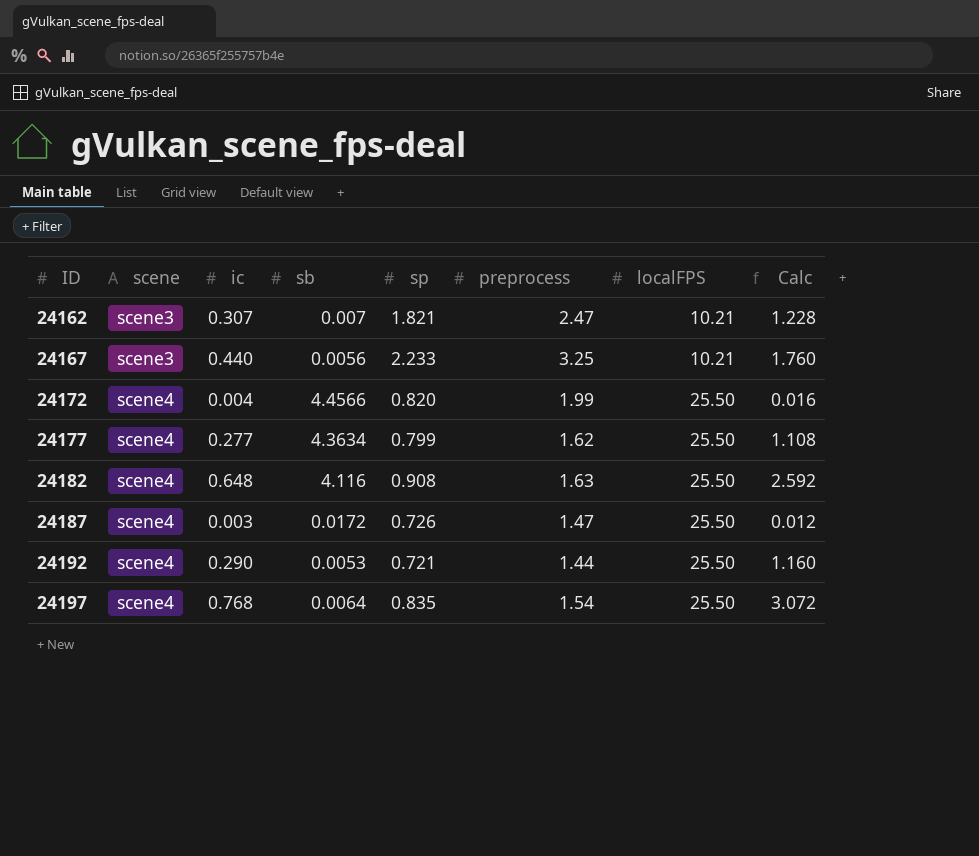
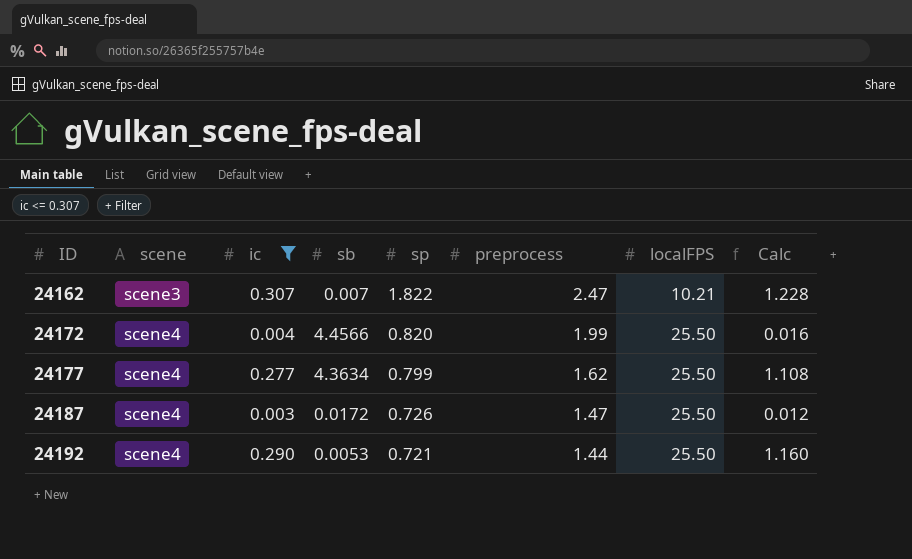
filter: none -> ic <= 0.307
24162 | sp: 1.821 -> 1.822

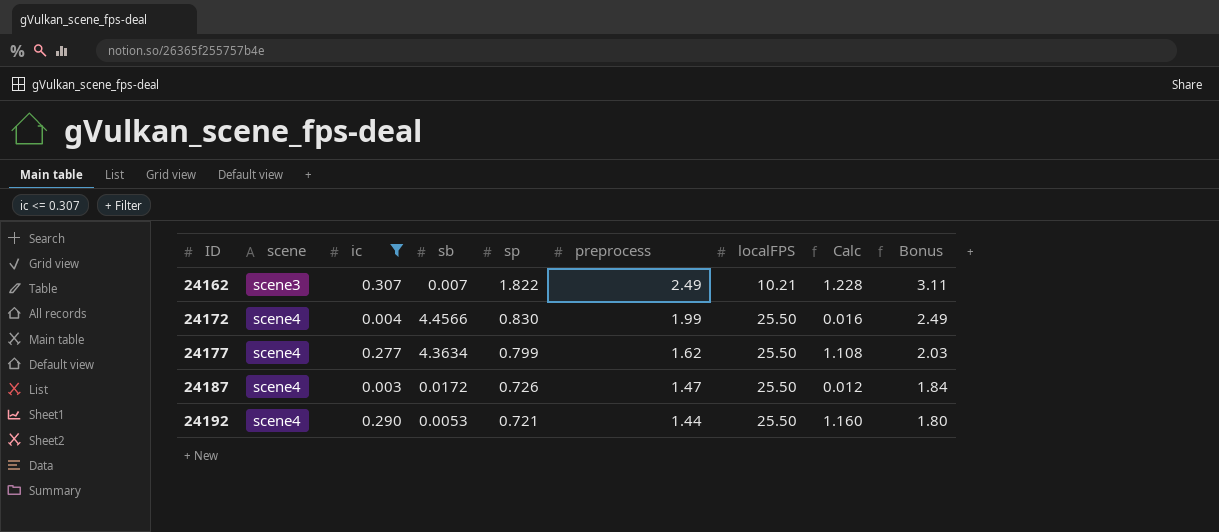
column Bonus | formula: none -> [preprocess] * 1.25
24162 | preprocess: 2.47 -> 2.49
24172 | sp: 0.820 -> 0.830

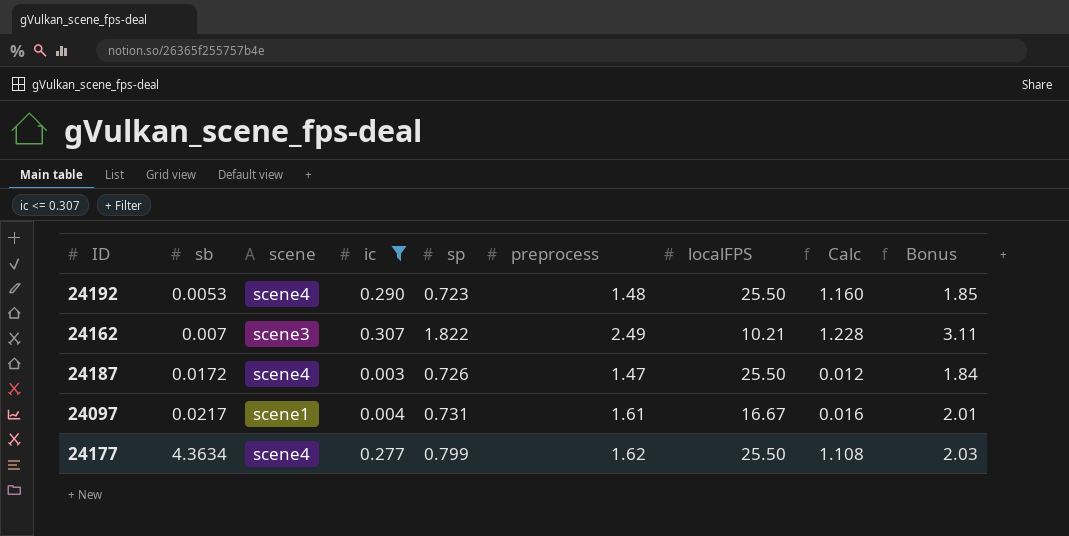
row order: ID ascending -> sb ascending
column sb | position: 4 -> 2
row 24172: scene4 | 0.004 | 4.4566 | 0.830 | 1.99 | 25.50 | 0.016 | 2.49 -> none
24192 | sp: 0.721 -> 0.723
24192 | preprocess: 1.44 -> 1.48
24192 | Bonus: 1.80 -> 1.85
row 24097: none -> 0.0217 | scene1 | 0.004 | 0.731 | 1.61 | 16.67 | 0.016 | 2.01

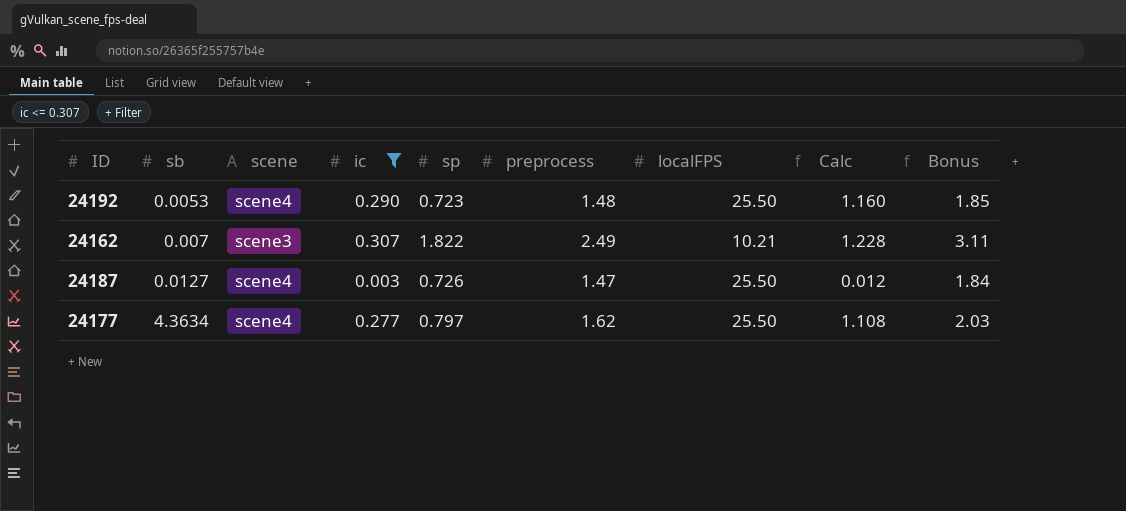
row 24097: 0.0217 | scene1 | 0.004 | 0.731 | 1.61 | 16.67 | 0.016 | 2.01 -> none
24187 | sb: 0.0172 -> 0.0127
24177 | sp: 0.799 -> 0.797

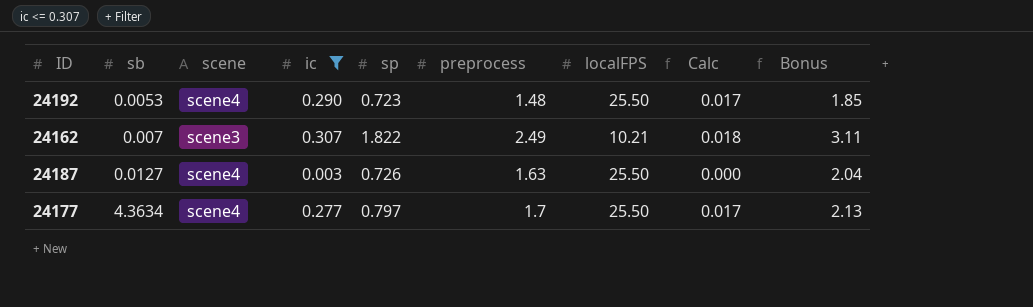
column Calc | formula: [ic] * 4 -> [ic] * 0.06
24187 | preprocess: 1.47 -> 1.63
24187 | Bonus: 1.84 -> 2.04
24177 | preprocess: 1.62 -> 1.7
24177 | Bonus: 2.03 -> 2.13

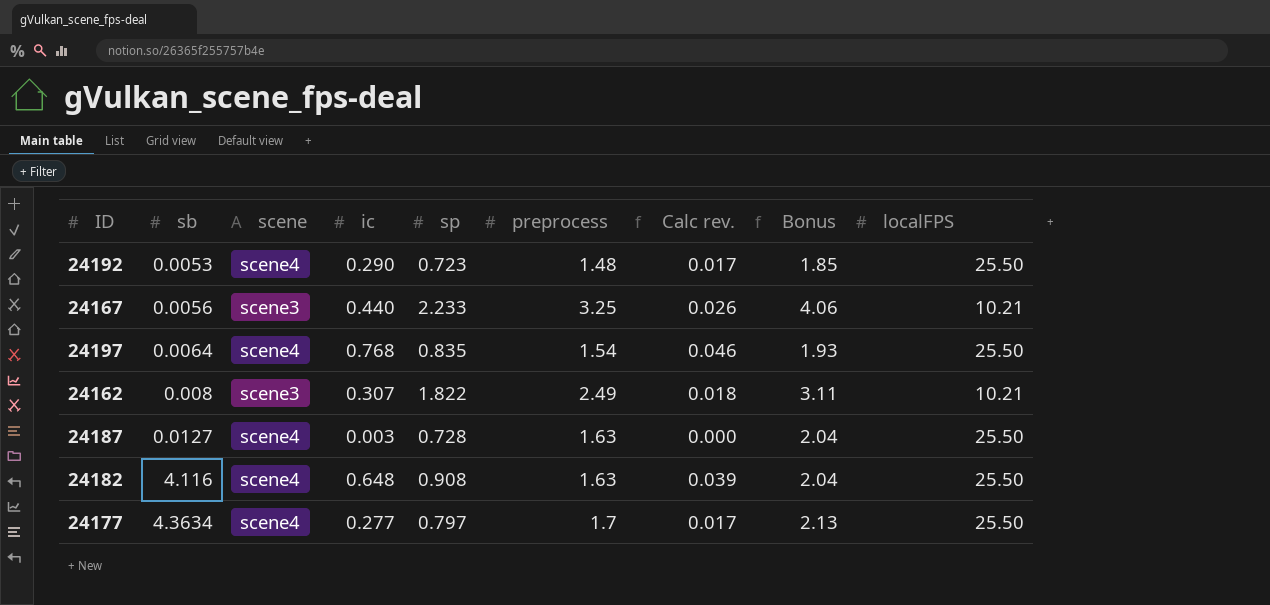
filter: ic <= 0.307 -> none
column name: Calc -> Calc rev.
column localFPS | position: 7 -> 9
24162 | sb: 0.007 -> 0.008
24187 | sp: 0.726 -> 0.728

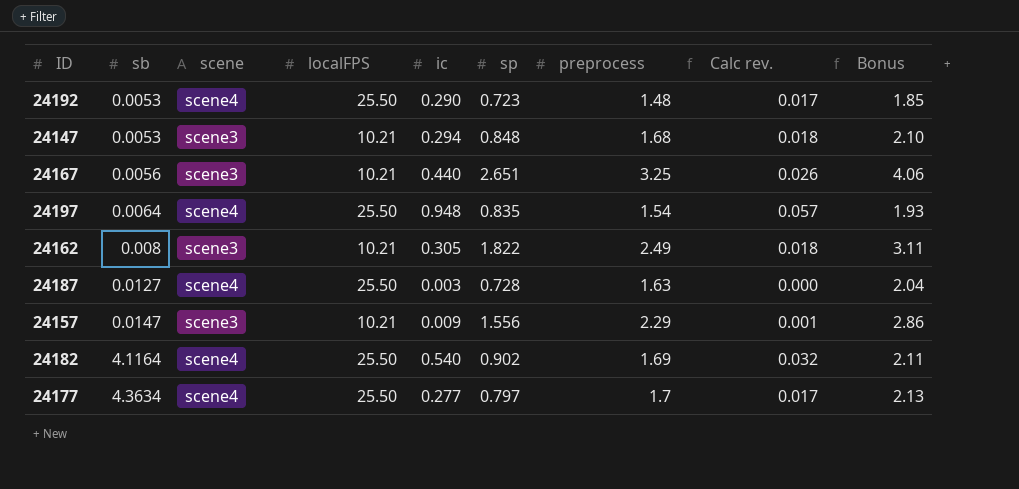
column localFPS | position: 9 -> 4
row 24147: none -> 0.0053 | scene3 | 10.21 | 0.294 | 0.848 | 1.68 | 0.018 | 2.10
24167 | sp: 2.233 -> 2.651
24197 | ic: 0.768 -> 0.948
24197 | Calc rev.: 0.046 -> 0.057
24162 | ic: 0.307 -> 0.305
row 24157: none -> 0.0147 | scene3 | 10.21 | 0.009 | 1.556 | 2.29 | 0.001 | 2.86
24182 | sb: 4.116 -> 4.1164
24182 | ic: 0.648 -> 0.540
24182 | sp: 0.908 -> 0.902
24182 | preprocess: 1.63 -> 1.69
24182 | Calc rev.: 0.039 -> 0.032
24182 | Bonus: 2.04 -> 2.11

